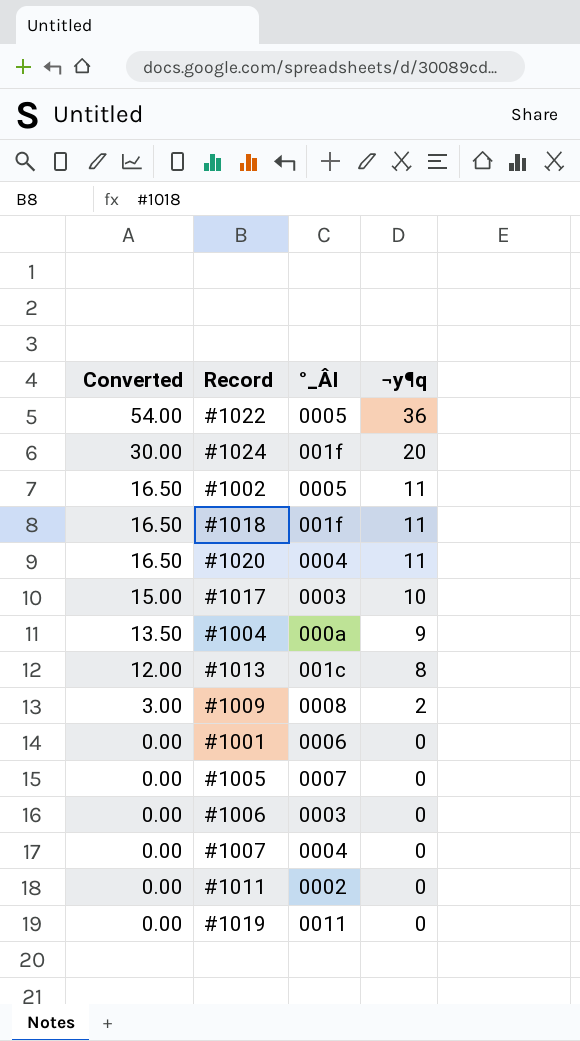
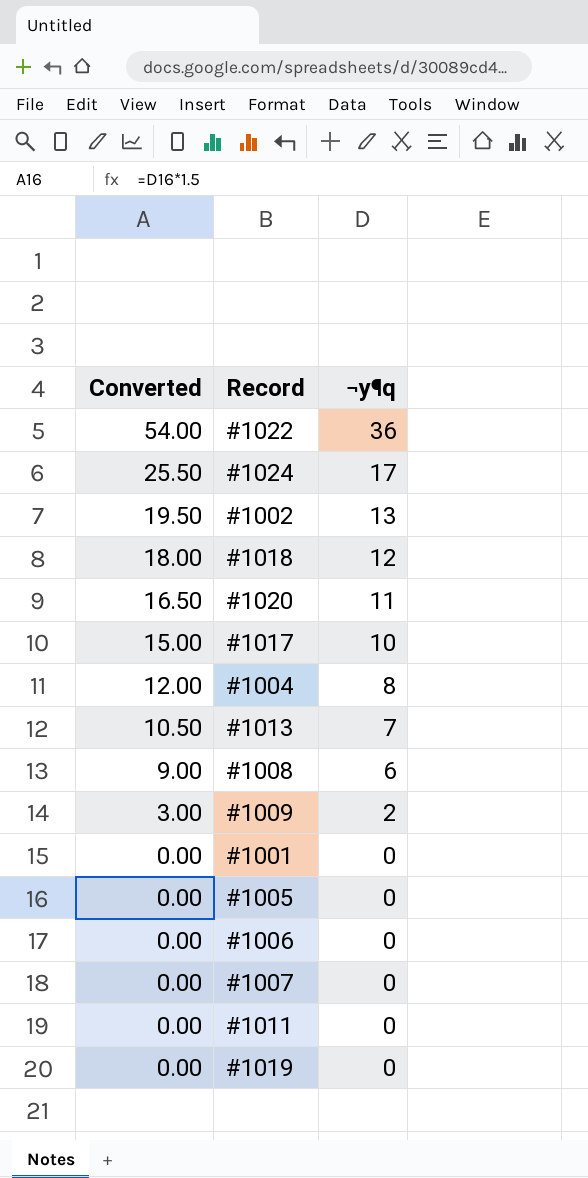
column °_ÂI | position: 3 -> none
#1024 | Converted: 30.00 -> 25.50
#1024 | ¬y¶q: 20 -> 17
#1002 | Converted: 16.50 -> 19.50
#1002 | ¬y¶q: 11 -> 13
#1018 | Converted: 16.50 -> 18.00
#1018 | ¬y¶q: 11 -> 12
#1004 | Converted: 13.50 -> 12.00
#1004 | ¬y¶q: 9 -> 8
#1013 | Converted: 12.00 -> 10.50
#1013 | ¬y¶q: 8 -> 7
row #1008: none -> 9.00 | 6

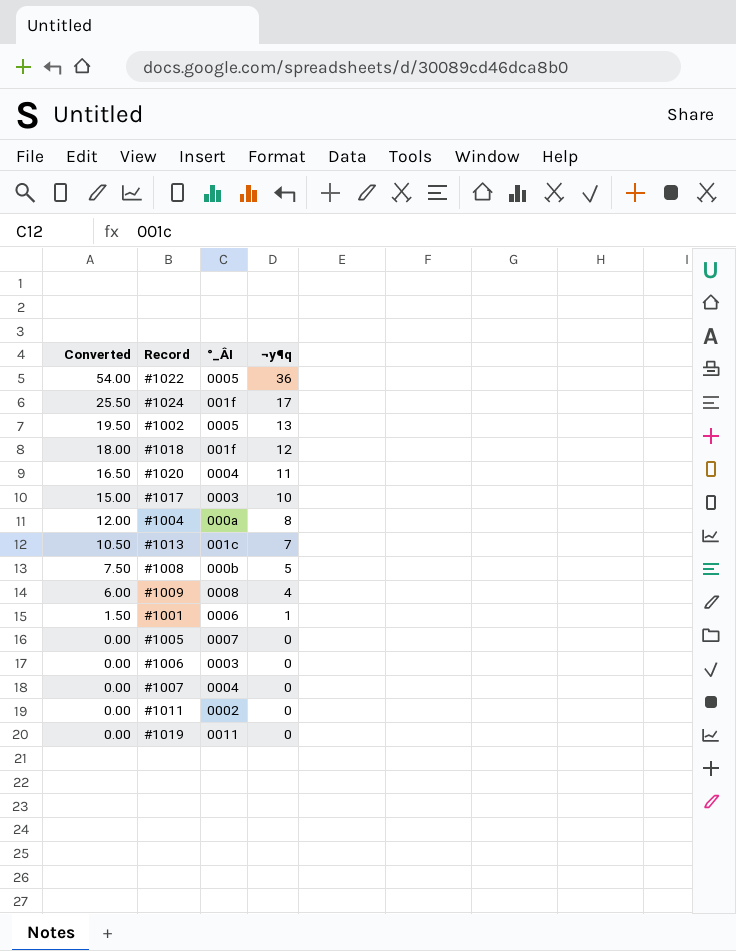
column °_ÂI | position: none -> 3
#1008 | Converted: 9.00 -> 7.50
#1008 | ¬y¶q: 6 -> 5
#1009 | Converted: 3.00 -> 6.00
#1009 | ¬y¶q: 2 -> 4
#1001 | Converted: 0.00 -> 1.50
#1001 | ¬y¶q: 0 -> 1

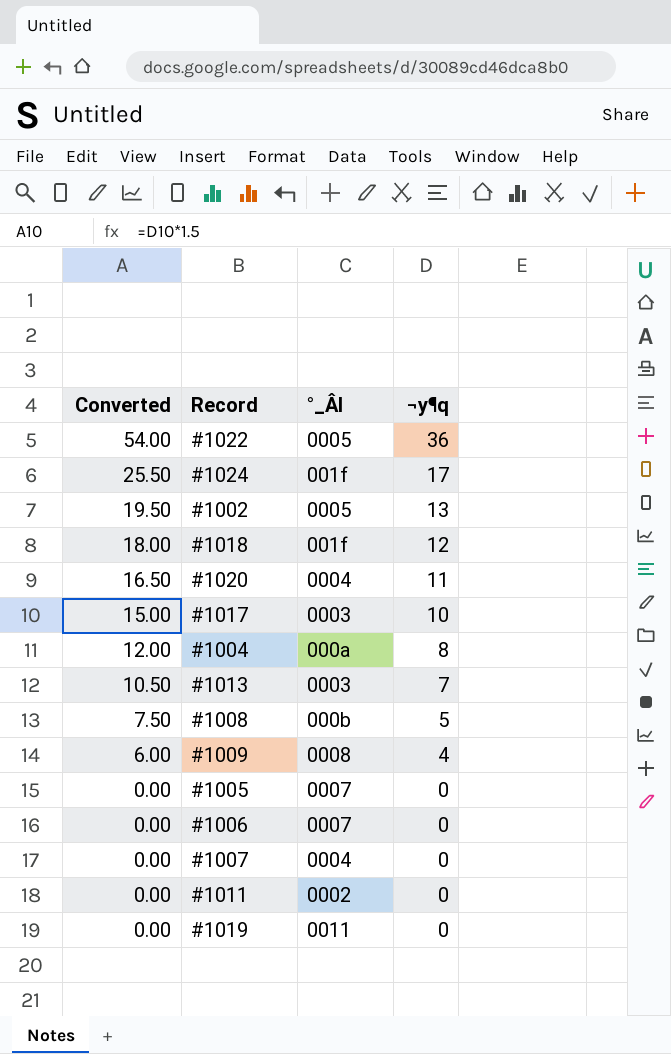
row #1001: 1.50 | 0006 | 1 -> none
#1013 | °_ÂI: 001c -> 0003
#1006 | °_ÂI: 0003 -> 0007

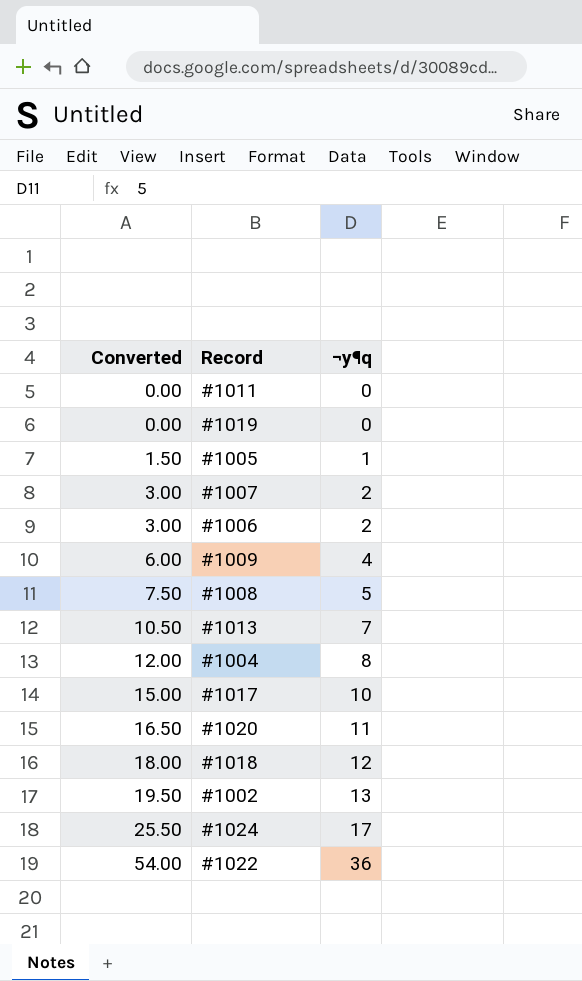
row order: Converted descending -> Converted ascending
column °_ÂI | position: 3 -> none
#1005 | Converted: 0.00 -> 1.50
#1005 | ¬y¶q: 0 -> 1
#1007 | Converted: 0.00 -> 3.00
#1007 | ¬y¶q: 0 -> 2
#1006 | Converted: 0.00 -> 3.00
#1006 | ¬y¶q: 0 -> 2

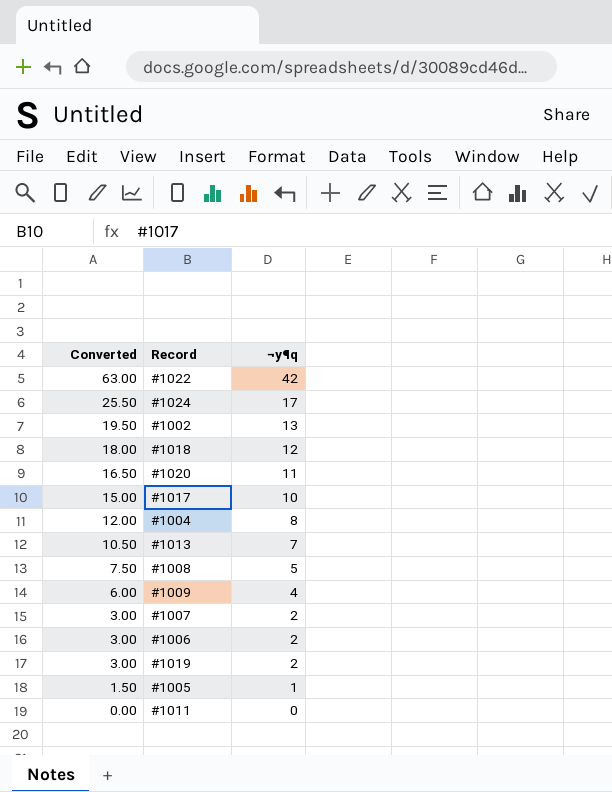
row order: Converted ascending -> Converted descending
#1022 | Converted: 54.00 -> 63.00
#1022 | ¬y¶q: 36 -> 42
#1019 | Converted: 0.00 -> 3.00
#1019 | ¬y¶q: 0 -> 2

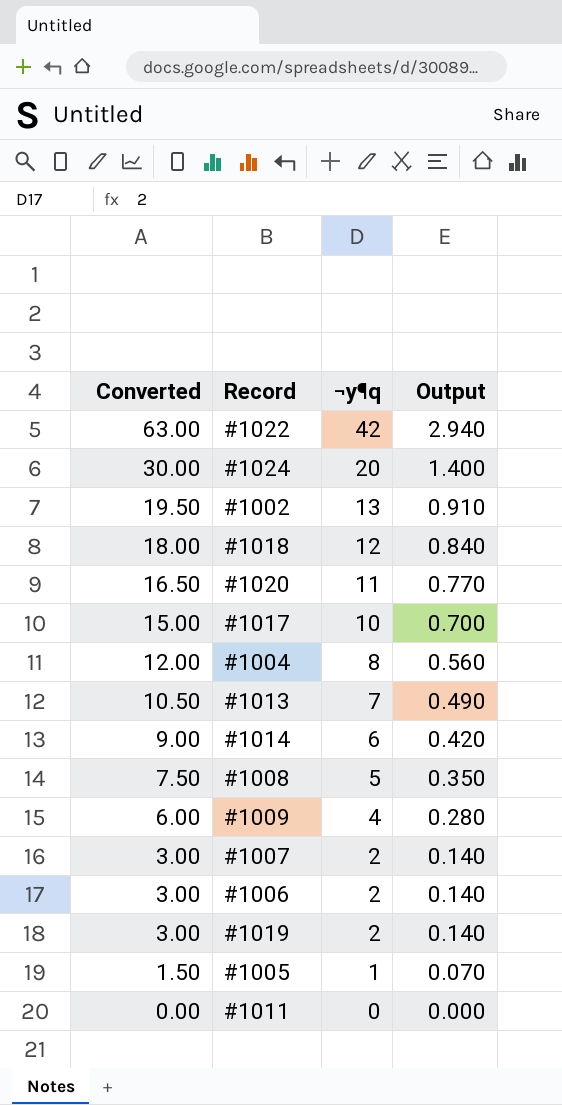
column Output | formula: none -> [¬y¶q] * 0.07
#1024 | Converted: 25.50 -> 30.00
#1024 | ¬y¶q: 17 -> 20
row #1014: none -> 9.00 | 6 | 0.420

